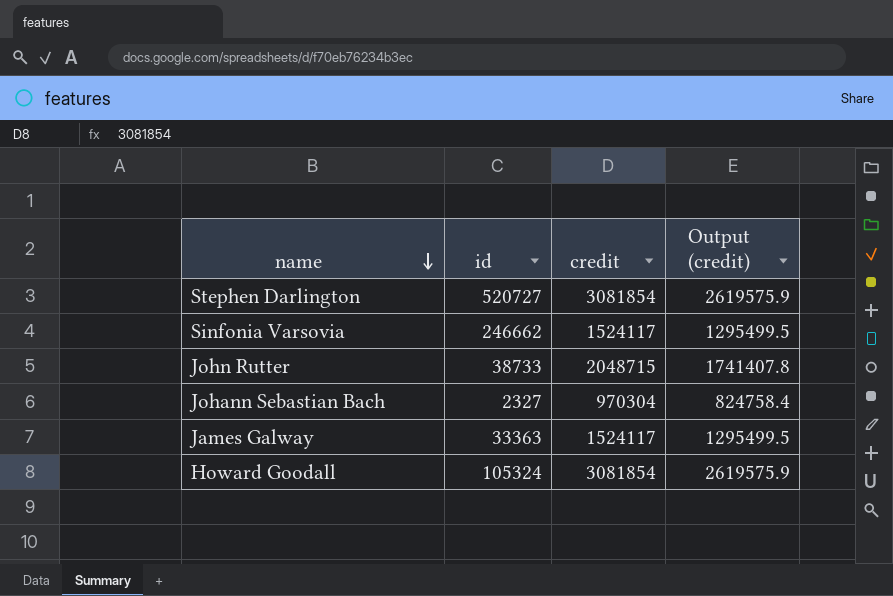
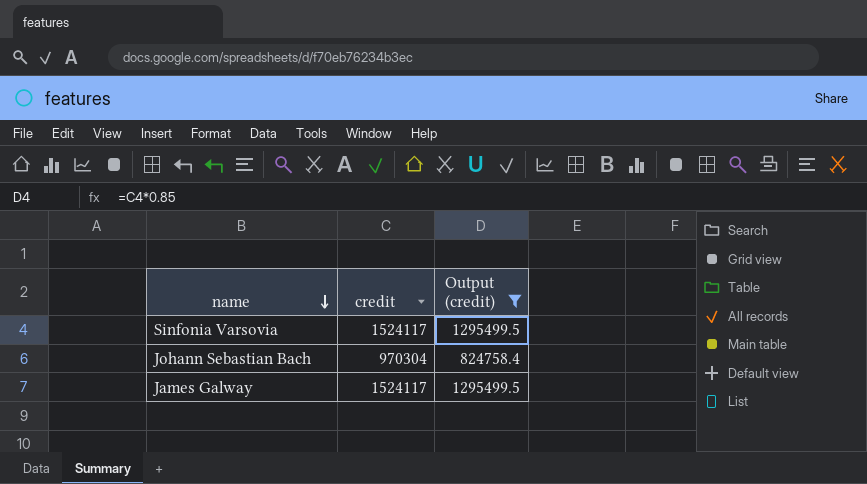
filter: none -> Output (credit) <= 1295499.5
column id | position: 2 -> none

